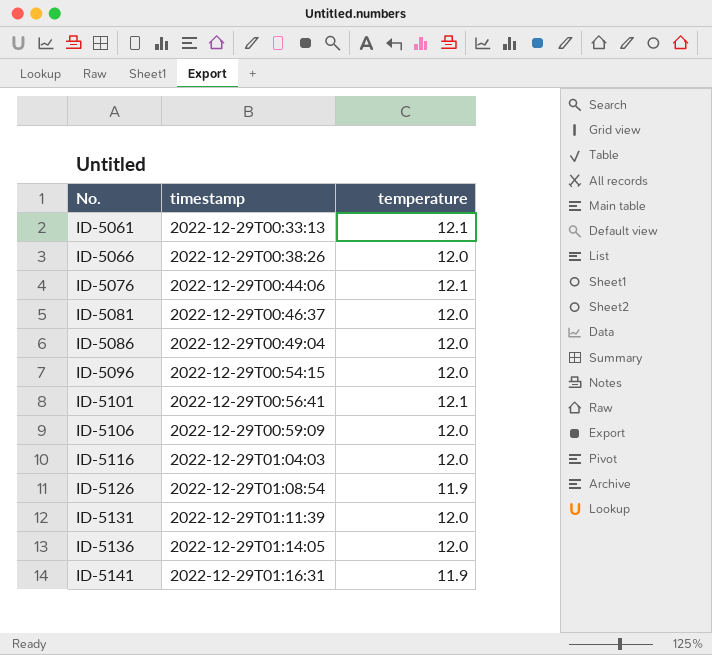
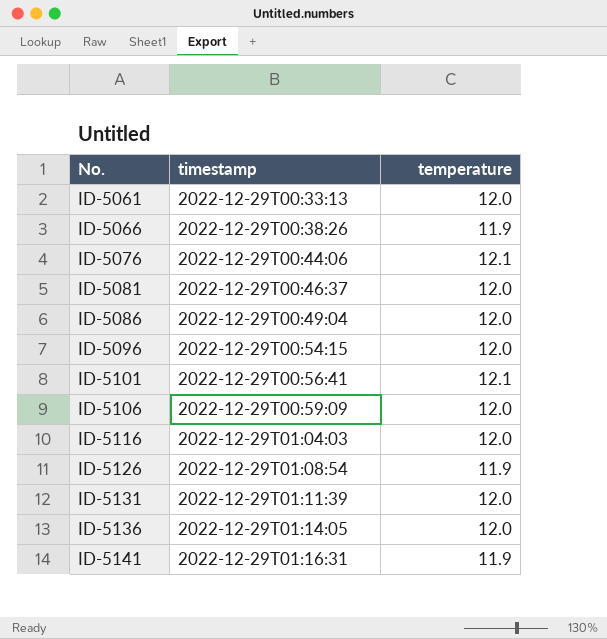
ID-5061 | temperature: 12.1 -> 12.0
ID-5066 | temperature: 12.0 -> 11.9

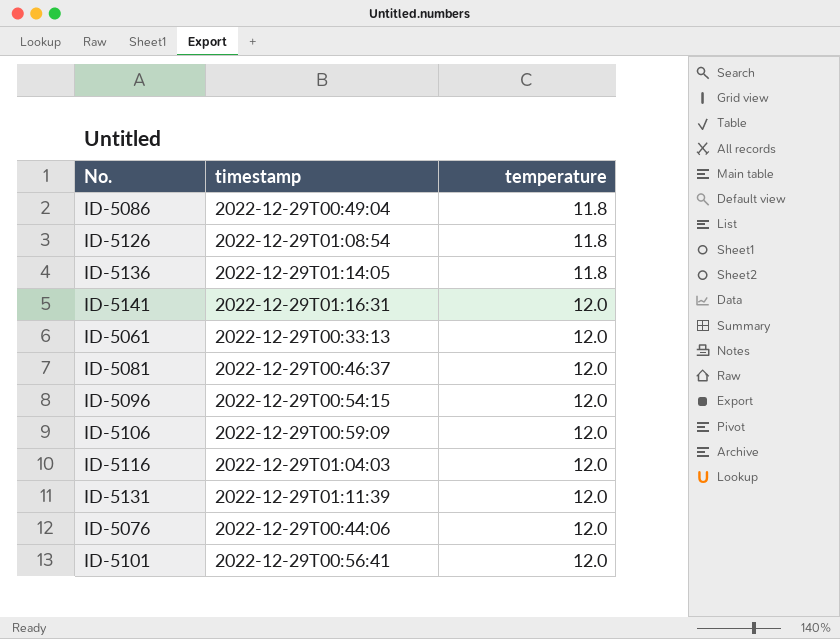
row order: No. ascending -> temperature ascending
row ID-5066: 2022-12-29T00:38:26 | 11.9 -> none
ID-5086 | temperature: 12.0 -> 11.8
ID-5126 | temperature: 11.9 -> 11.8
ID-5136 | temperature: 12.0 -> 11.8
ID-5141 | temperature: 11.9 -> 12.0
ID-5076 | temperature: 12.1 -> 12.0
ID-5101 | temperature: 12.1 -> 12.0

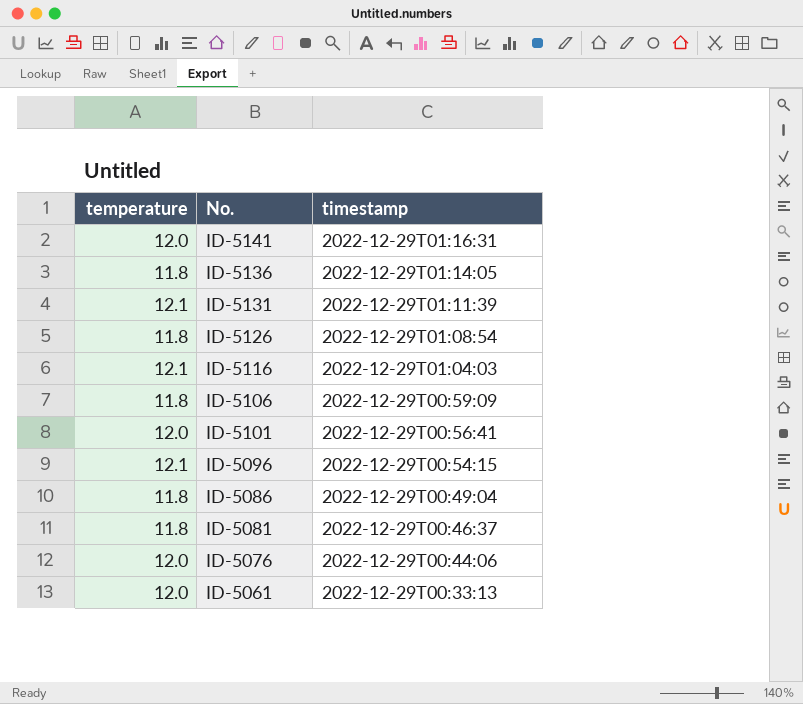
row order: temperature ascending -> No. descending
column temperature | position: 3 -> 1
ID-5131 | temperature: 12.0 -> 12.1
ID-5116 | temperature: 12.0 -> 12.1
ID-5106 | temperature: 12.0 -> 11.8
ID-5096 | temperature: 12.0 -> 12.1
ID-5081 | temperature: 12.0 -> 11.8

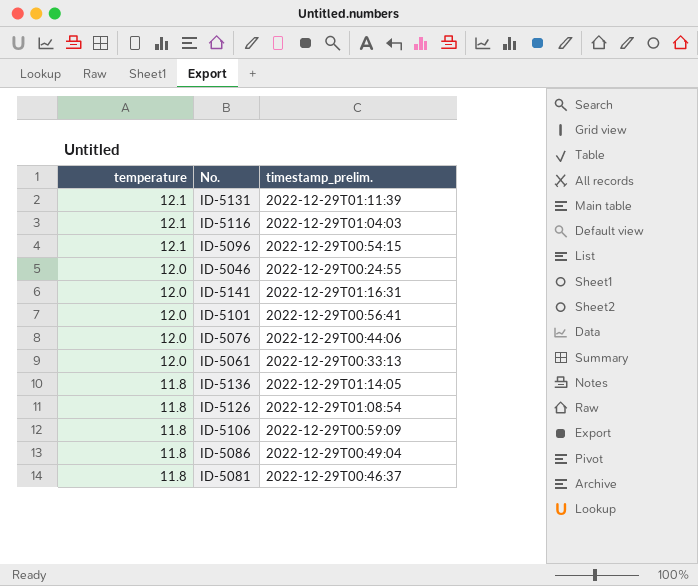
row order: No. descending -> temperature descending
column name: timestamp -> timestamp_prelim.
row ID-5046: none -> 12.0 | 2022-12-29T00:24:55

